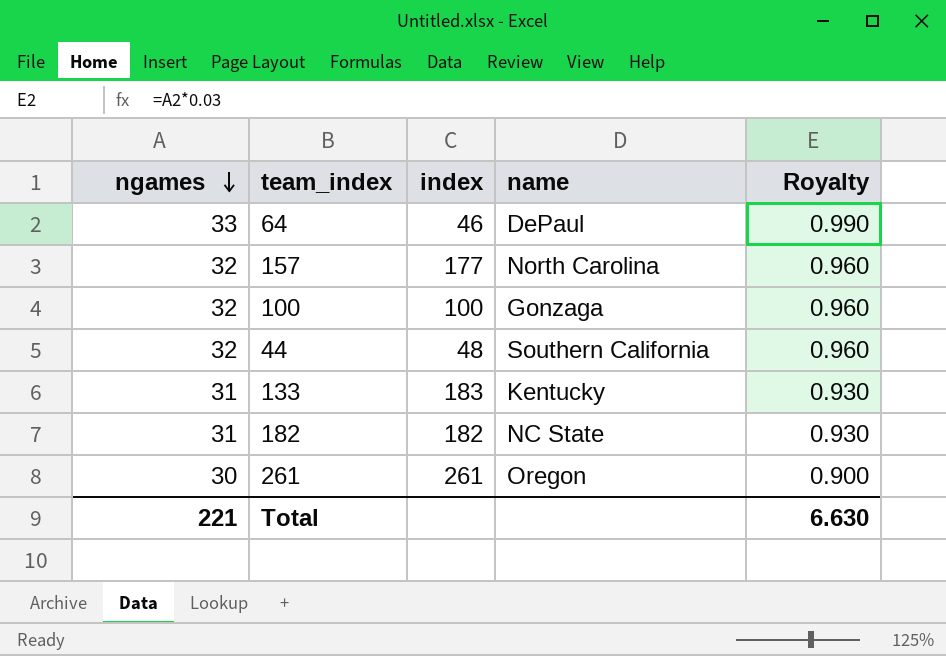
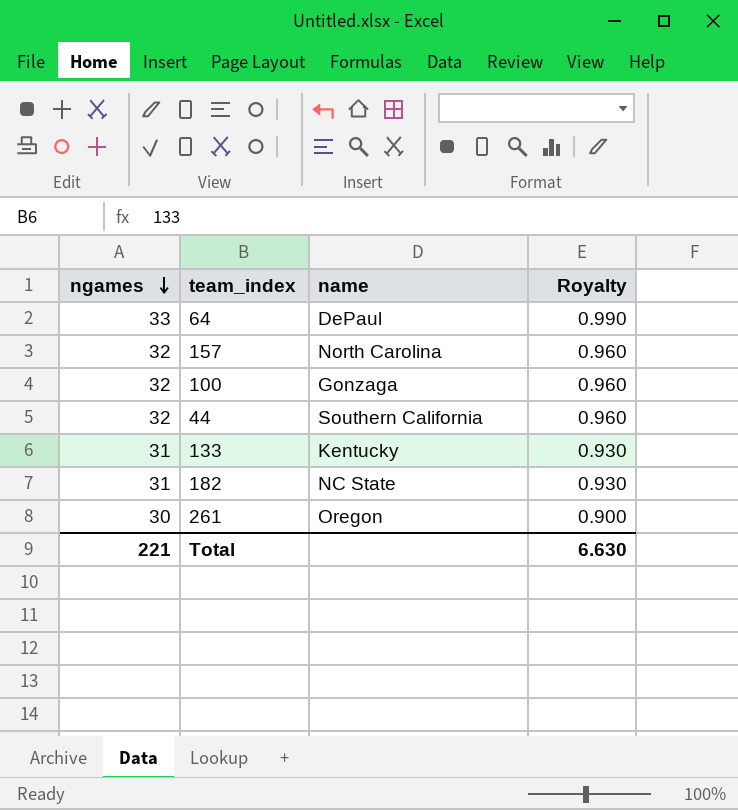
column index | position: 3 -> none

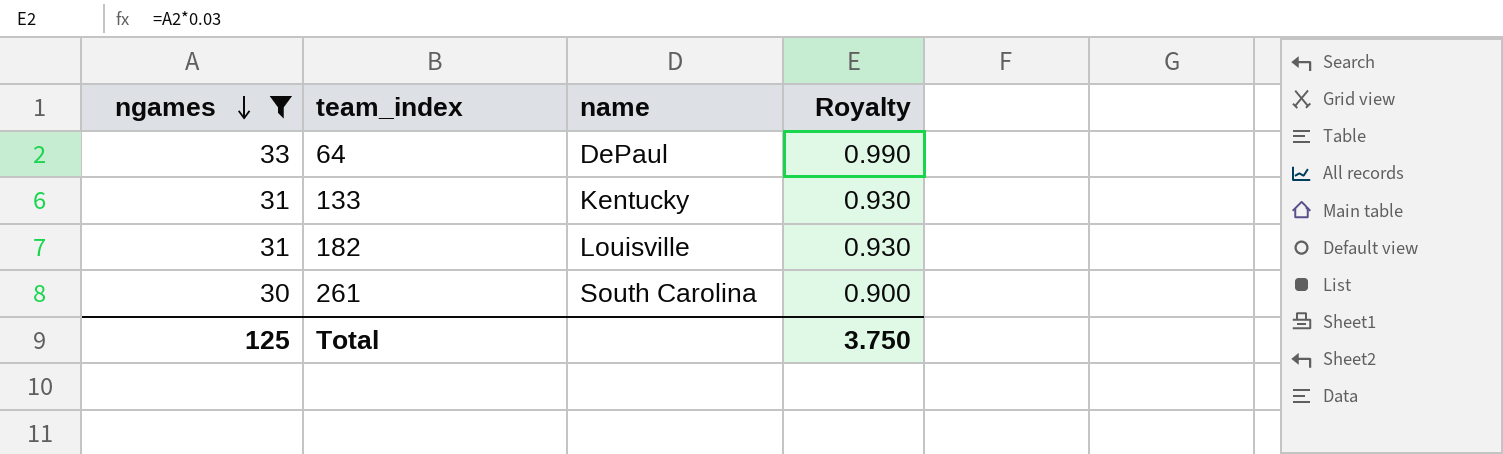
filter: none -> ngames != 32
182 | name: NC State -> Louisville
261 | name: Oregon -> South Carolina
Total | ngames: 221 -> 125
Total | Royalty: 6.630 -> 3.750

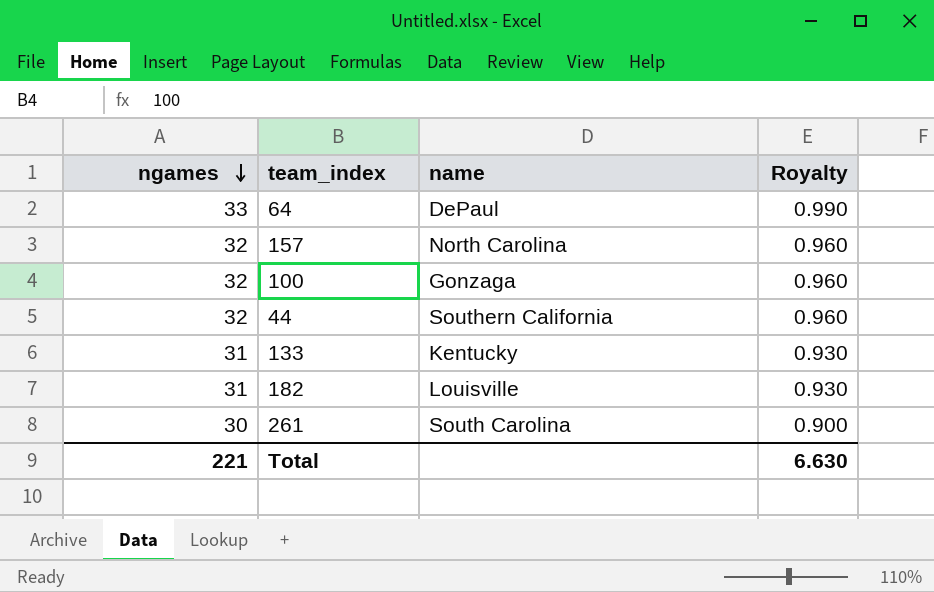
filter: ngames != 32 -> none
Total | ngames: 125 -> 221
Total | Royalty: 3.750 -> 6.630

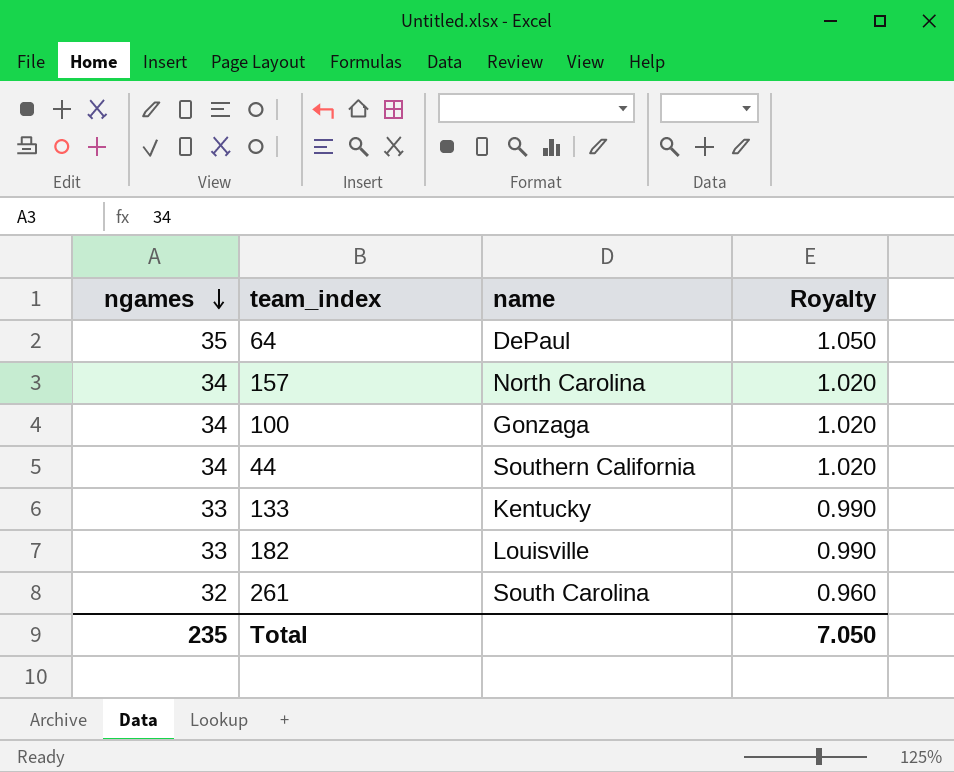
64 | ngames: 33 -> 35
64 | Royalty: 0.990 -> 1.050
157 | ngames: 32 -> 34
157 | Royalty: 0.960 -> 1.020
100 | ngames: 32 -> 34
100 | Royalty: 0.960 -> 1.020
44 | ngames: 32 -> 34
44 | Royalty: 0.960 -> 1.020
133 | ngames: 31 -> 33
133 | Royalty: 0.930 -> 0.990
182 | ngames: 31 -> 33
182 | Royalty: 0.930 -> 0.990
261 | ngames: 30 -> 32
261 | Royalty: 0.900 -> 0.960
Total | ngames: 221 -> 235
Total | Royalty: 6.630 -> 7.050

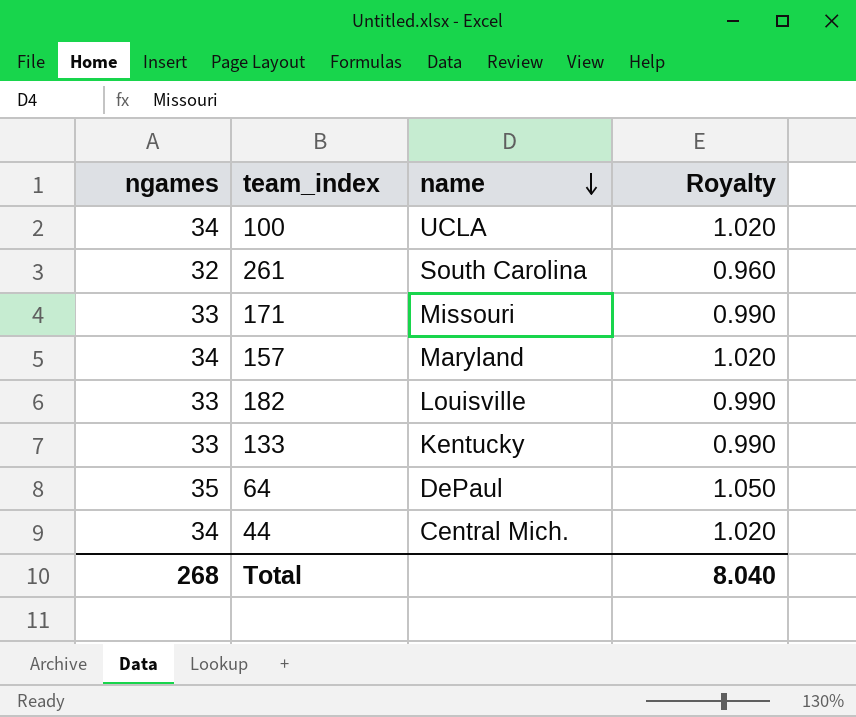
row order: ngames descending -> name descending
100 | name: Gonzaga -> UCLA
row 171: none -> 33 | Missouri | 0.990
157 | name: North Carolina -> Maryland
44 | name: Southern California -> Central Mich.
Total | ngames: 235 -> 268
Total | Royalty: 7.050 -> 8.040

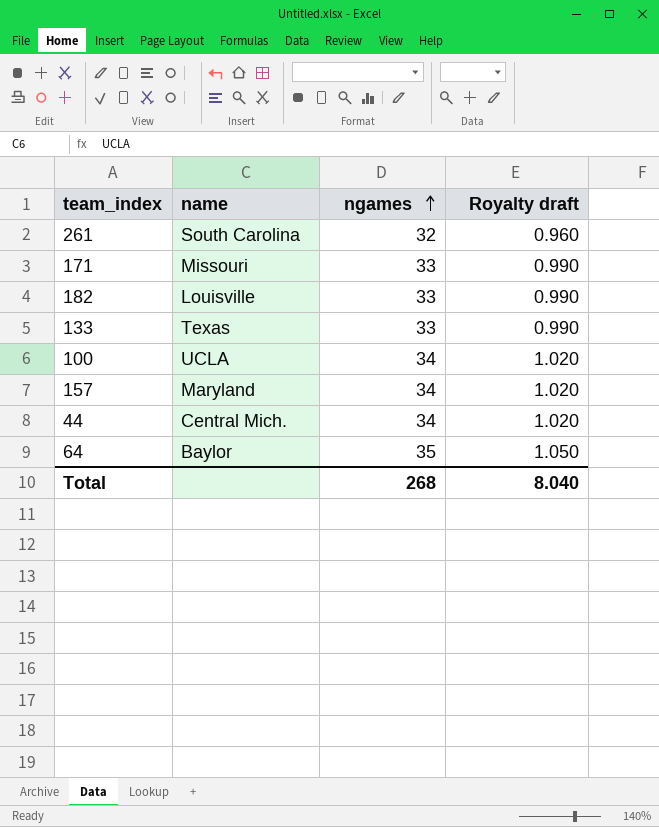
row order: name descending -> ngames ascending
column ngames | position: 1 -> 3
column name: Royalty -> Royalty draft
133 | name: Kentucky -> Texas
64 | name: DePaul -> Baylor

